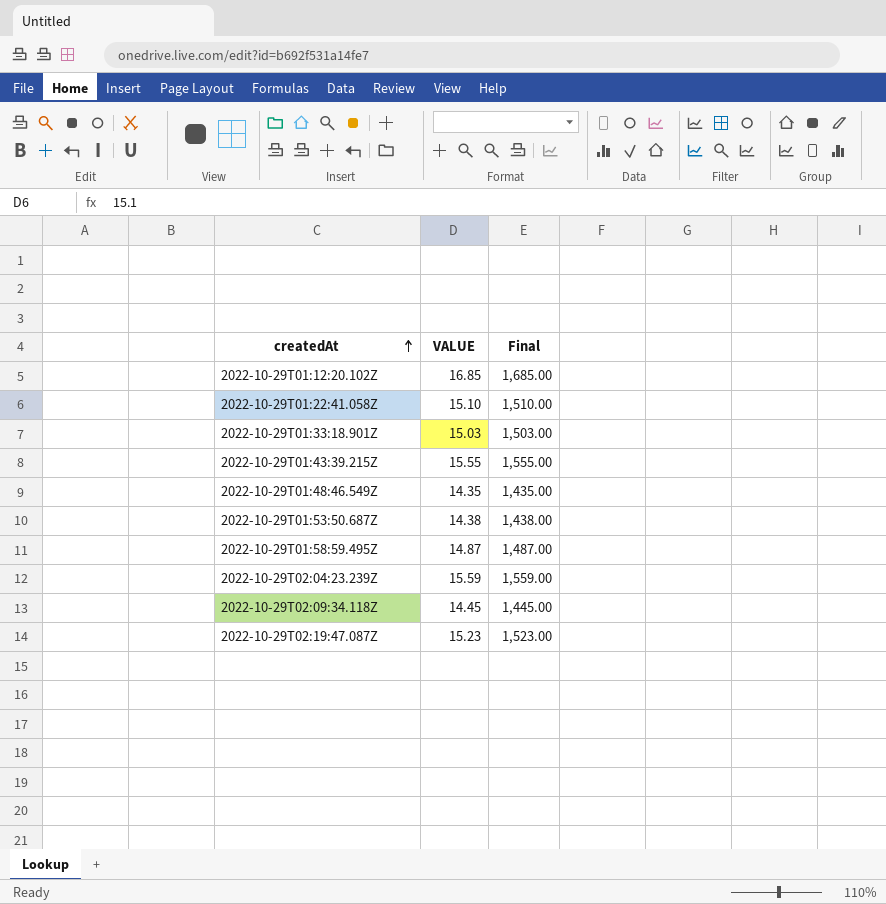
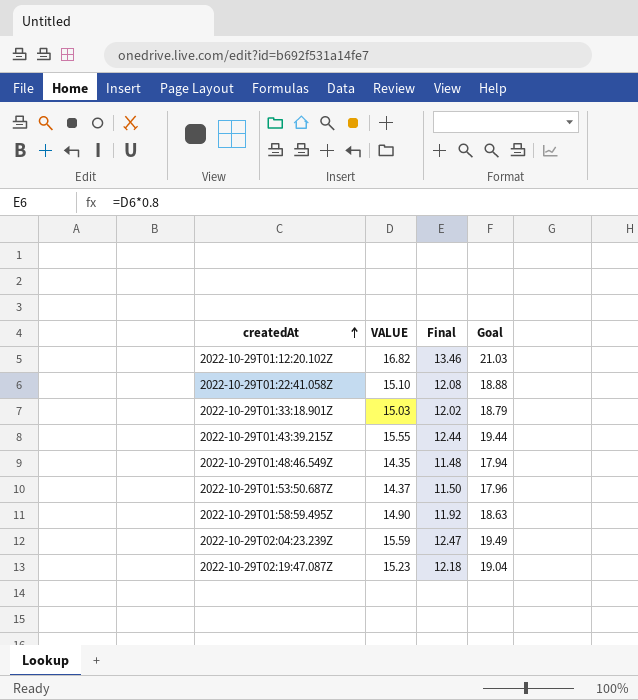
column Final | formula: [VALUE] * 100 -> [VALUE] * 0.8
column Goal | formula: none -> [VALUE] * 1.25
row 2022-10-29T02:09:34.118Z: 14.45 | 1,445.00 -> none
2022-10-29T01:12:20.102Z | VALUE: 16.85 -> 16.82
2022-10-29T01:53:50.687Z | VALUE: 14.38 -> 14.37
2022-10-29T01:58:59.495Z | VALUE: 14.87 -> 14.90

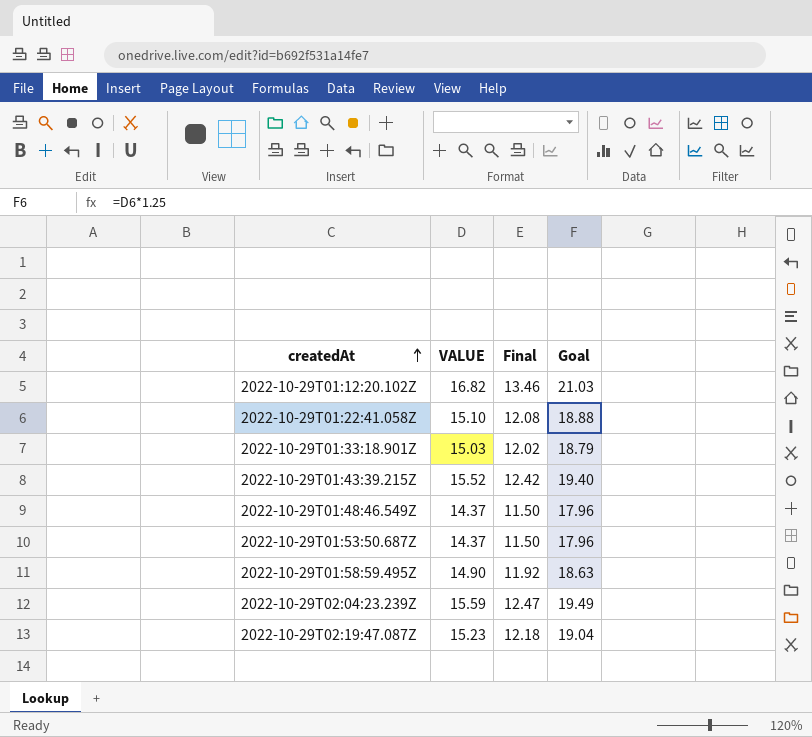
2022-10-29T01:43:39.215Z | VALUE: 15.55 -> 15.52
2022-10-29T01:43:39.215Z | Final: 12.44 -> 12.42
2022-10-29T01:43:39.215Z | Goal: 19.44 -> 19.40
2022-10-29T01:48:46.549Z | VALUE: 14.35 -> 14.37
2022-10-29T01:48:46.549Z | Final: 11.48 -> 11.50
2022-10-29T01:48:46.549Z | Goal: 17.94 -> 17.96

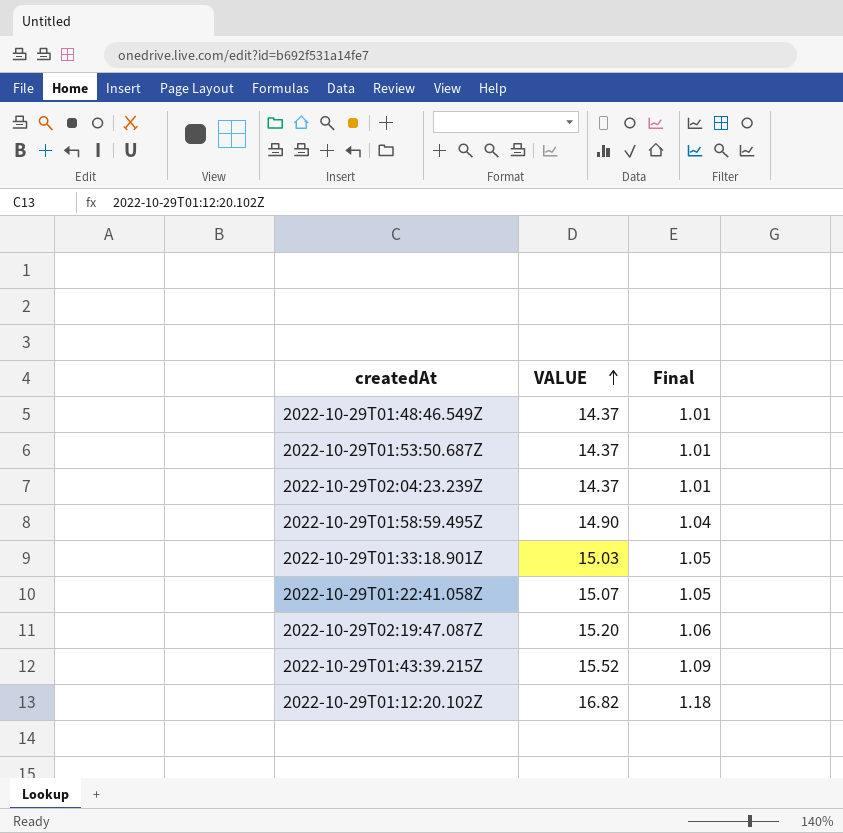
row order: createdAt ascending -> VALUE ascending
column Goal | formula: [VALUE] * 1.25 -> none
column Final | formula: [VALUE] * 0.8 -> [VALUE] * 0.07
2022-10-29T02:04:23.239Z | VALUE: 15.59 -> 14.37
2022-10-29T01:22:41.058Z | VALUE: 15.10 -> 15.07
2022-10-29T02:19:47.087Z | VALUE: 15.23 -> 15.20

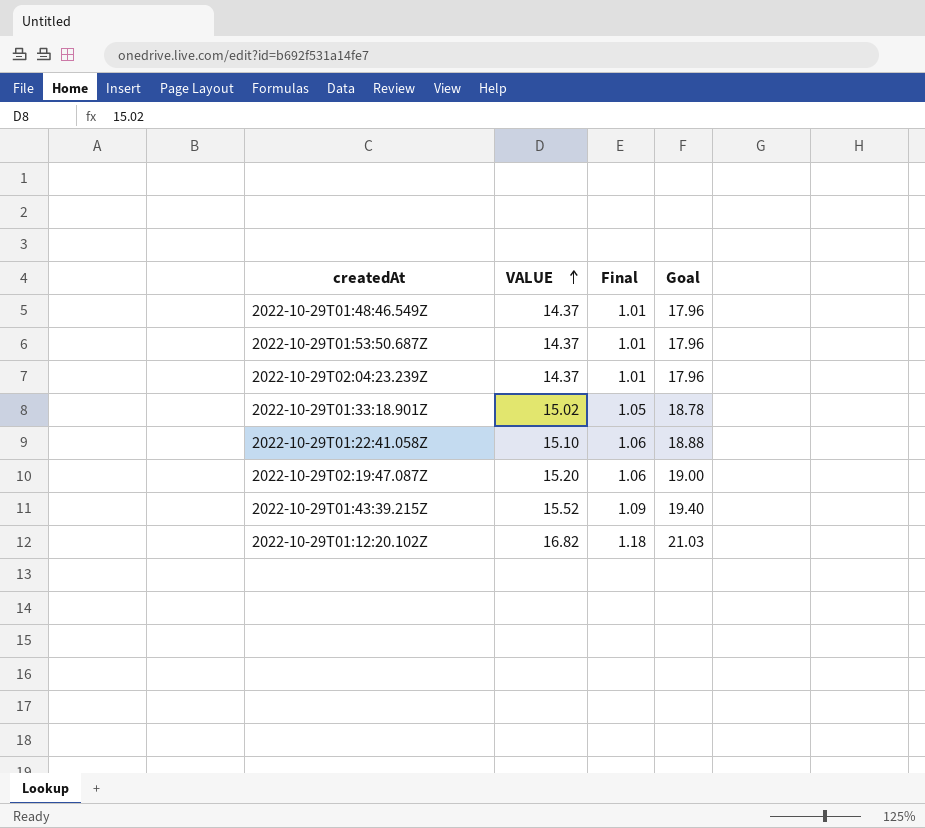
column Goal | formula: none -> [VALUE] * 1.25
row 2022-10-29T01:58:59.495Z: 14.90 | 1.04 -> none
2022-10-29T01:33:18.901Z | VALUE: 15.03 -> 15.02
2022-10-29T01:22:41.058Z | VALUE: 15.07 -> 15.10
2022-10-29T01:22:41.058Z | Final: 1.05 -> 1.06

